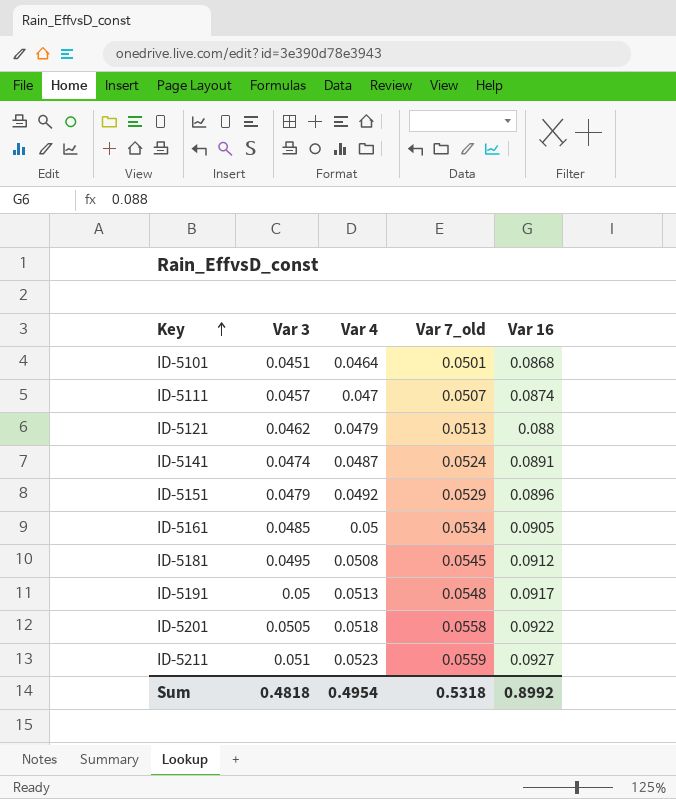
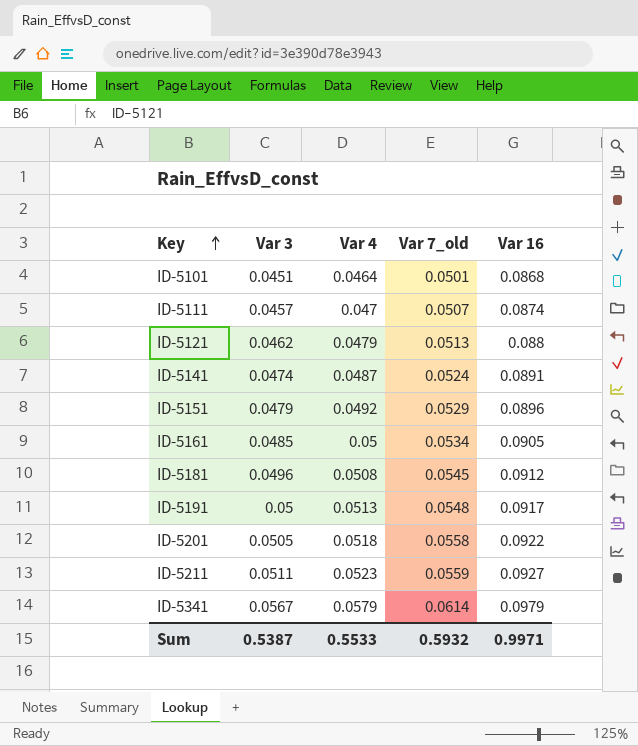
ID-5181 | Var 3: 0.0495 -> 0.0496
ID-5211 | Var 3: 0.051 -> 0.0511
row ID-5341: none -> 0.0567 | 0.0579 | 0.0614 | 0.0979
Sum | Var 3: 0.4818 -> 0.5387
Sum | Var 4: 0.4954 -> 0.5533
Sum | Var 7_old: 0.5318 -> 0.5932
Sum | Var 16: 0.8992 -> 0.9971

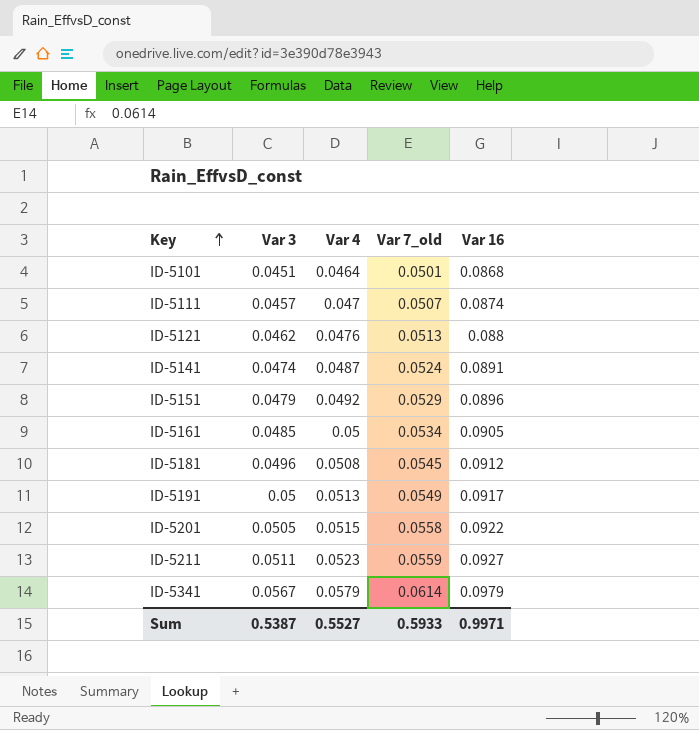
ID-5121 | Var 4: 0.0479 -> 0.0476
ID-5191 | Var 7_old: 0.0548 -> 0.0549
ID-5201 | Var 4: 0.0518 -> 0.0515
Sum | Var 4: 0.5533 -> 0.5527
Sum | Var 7_old: 0.5932 -> 0.5933

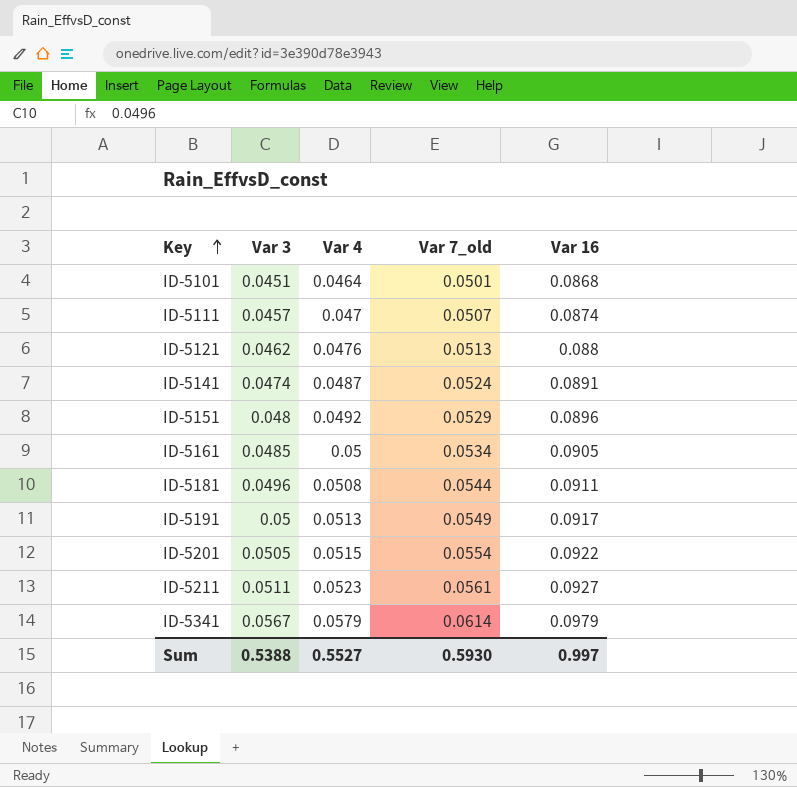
ID-5151 | Var 3: 0.0479 -> 0.048
ID-5181 | Var 7_old: 0.0545 -> 0.0544
ID-5181 | Var 16: 0.0912 -> 0.0911
ID-5201 | Var 7_old: 0.0558 -> 0.0554
ID-5211 | Var 7_old: 0.0559 -> 0.0561
Sum | Var 3: 0.5387 -> 0.5388
Sum | Var 7_old: 0.5933 -> 0.5930
Sum | Var 16: 0.9971 -> 0.997

